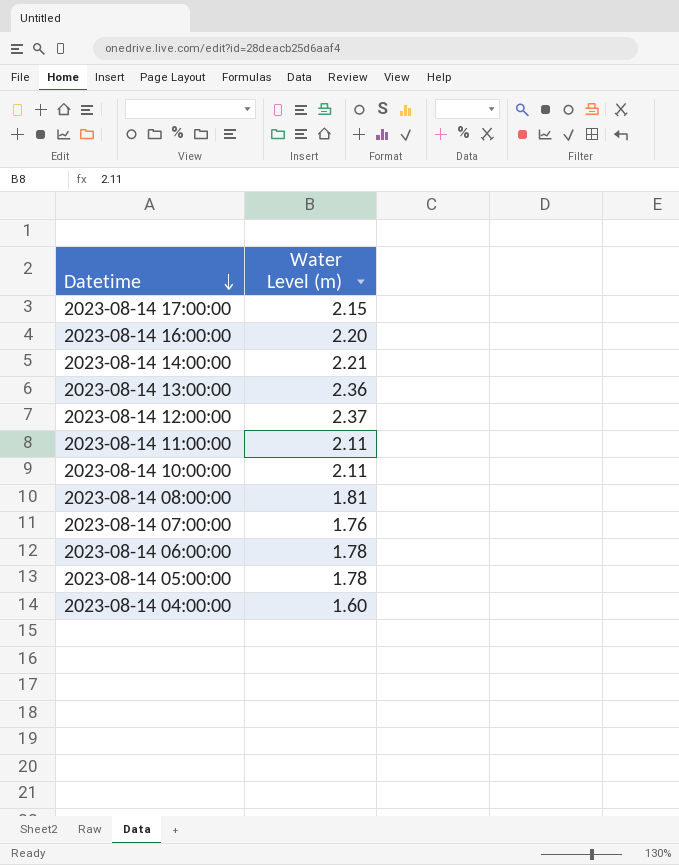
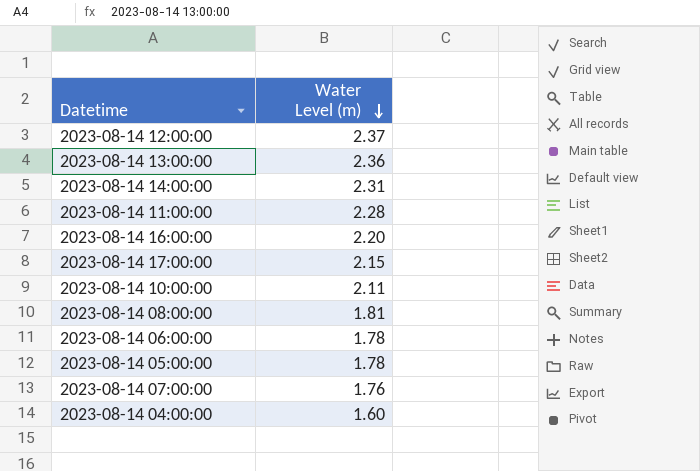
row order: Datetime descending -> Water Level (m) descending
2023-08-14 14:00:00 | Water Level (m): 2.21 -> 2.31
2023-08-14 11:00:00 | Water Level (m): 2.11 -> 2.28

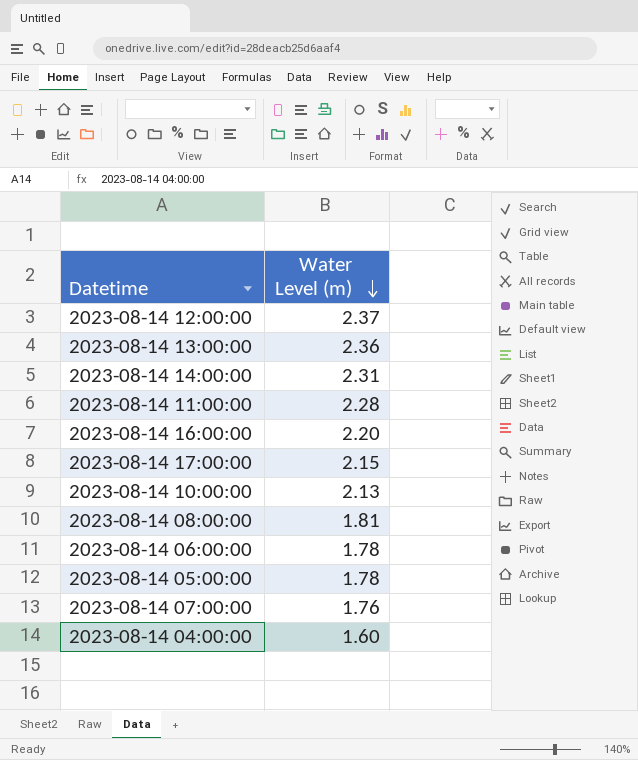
2023-08-14 10:00:00 | Water Level (m): 2.11 -> 2.13

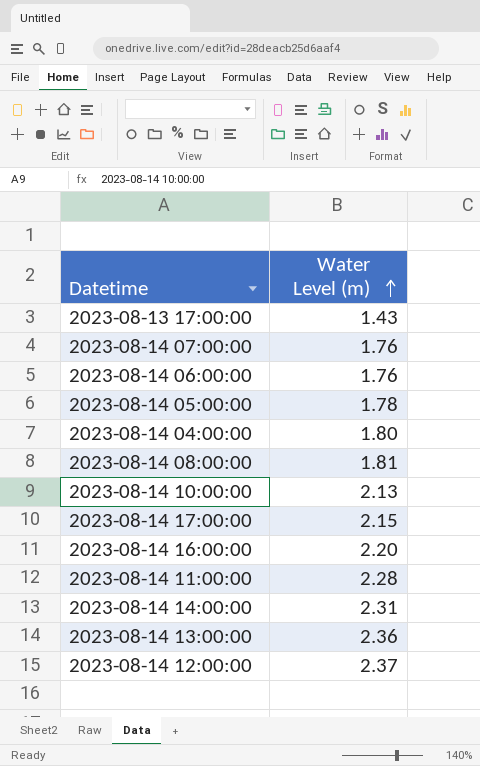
row order: Water Level (m) descending -> Water Level (m) ascending
row 2023-08-13 17:00:00: none -> 1.43
2023-08-14 06:00:00 | Water Level (m): 1.78 -> 1.76
2023-08-14 04:00:00 | Water Level (m): 1.60 -> 1.80

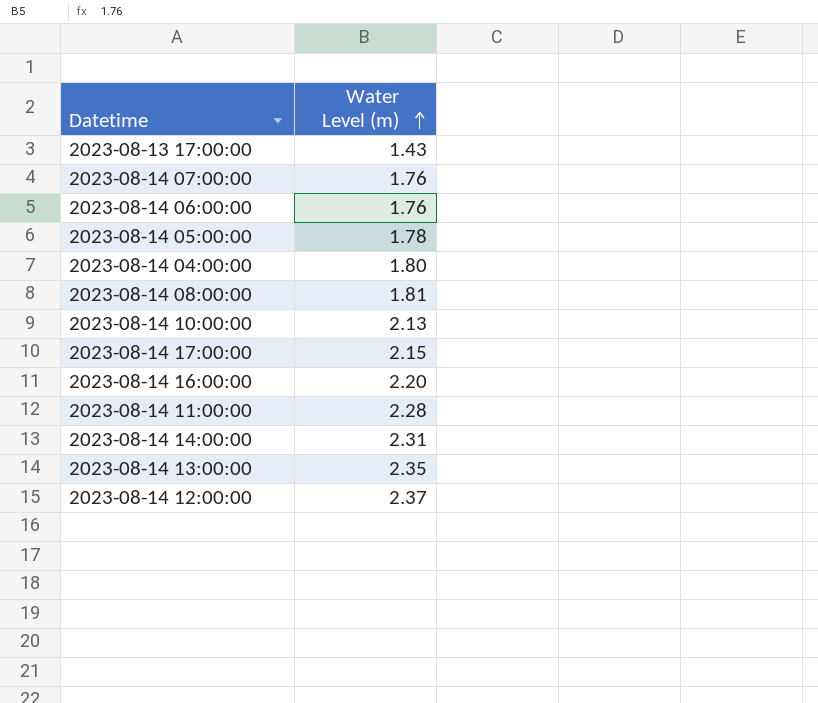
2023-08-14 13:00:00 | Water Level (m): 2.36 -> 2.35

